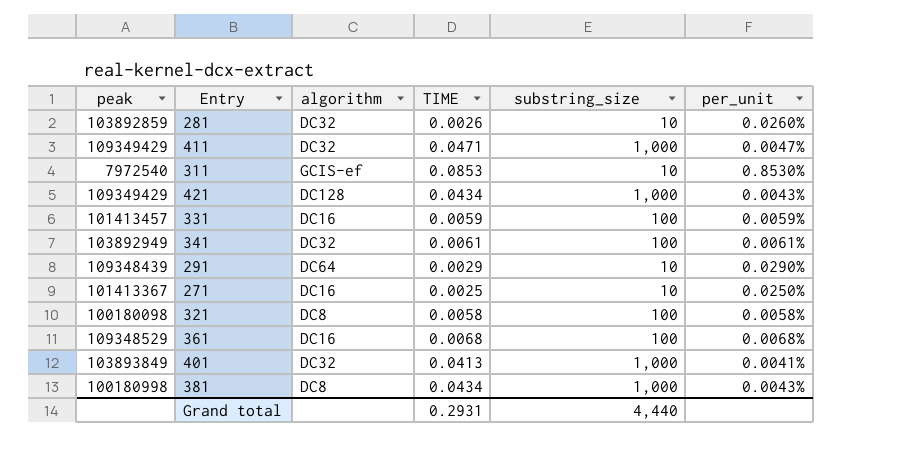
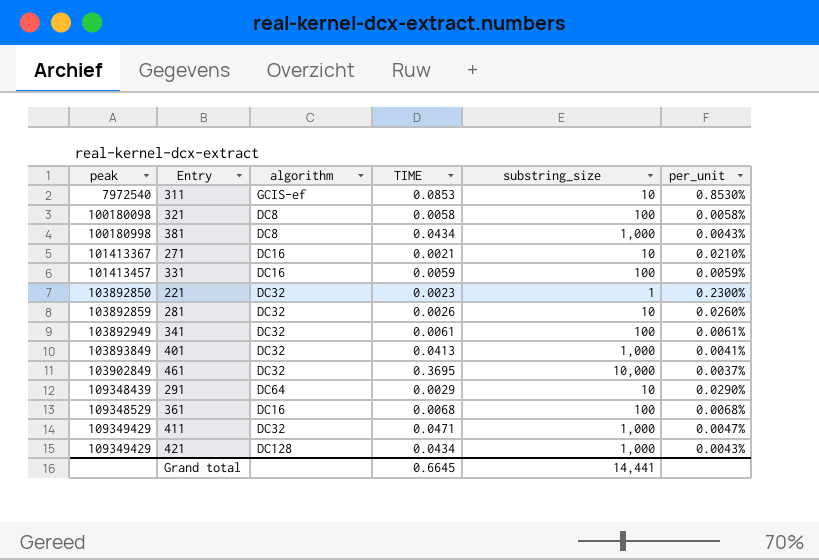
row order: none -> peak ascending
271 | TIME: 0.0025 -> 0.0021
271 | per_unit: 0.0250% -> 0.0210%
row 221: none -> 103892850 | DC32 | 0.0023 | 1 | 0.2300%
row 461: none -> 103902849 | DC32 | 0.3695 | 10,000 | 0.0037%
Grand total | TIME: 0.2931 -> 0.6645
Grand total | substring_size: 4,440 -> 14,441

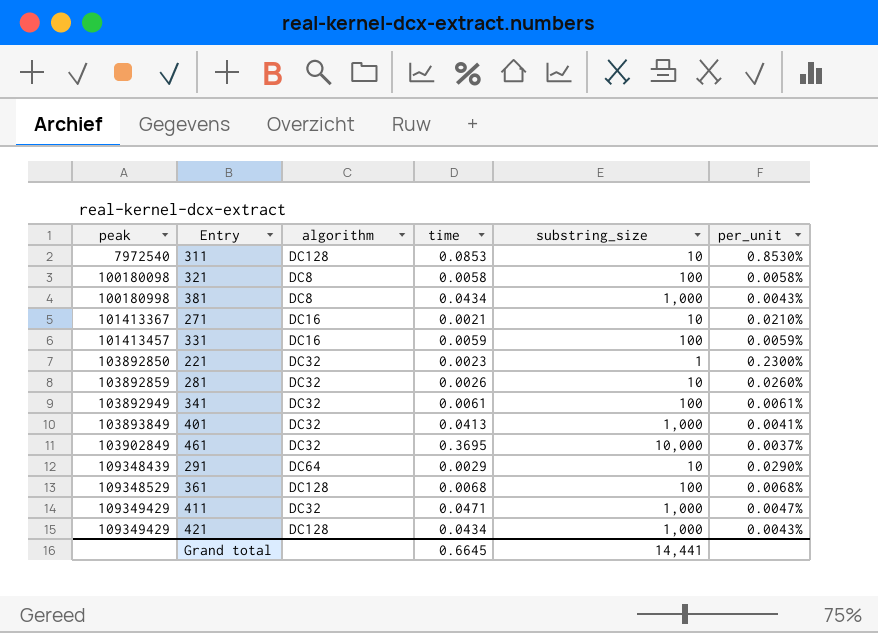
column name: TIME -> time
311 | algorithm: GCIS-ef -> DC128
361 | algorithm: DC16 -> DC128

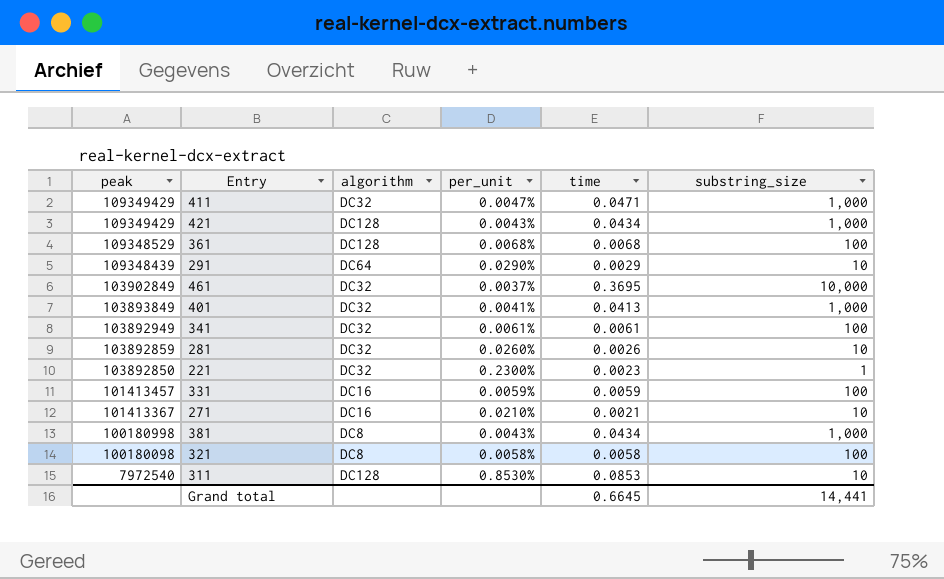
row order: peak ascending -> peak descending
column per_unit | position: 6 -> 4

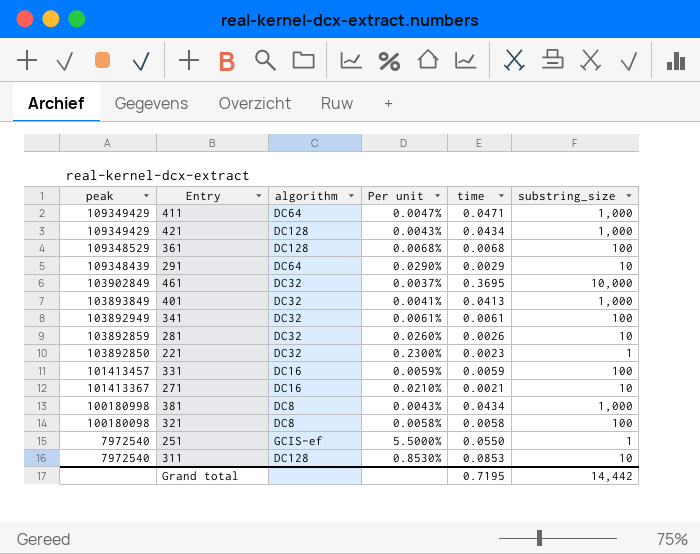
column name: per_unit -> Per unit
411 | algorithm: DC32 -> DC64
row 251: none -> 7972540 | GCIS-ef | 5.5000% | 0.0550 | 1
Grand total | time: 0.6645 -> 0.7195
Grand total | substring_size: 14,441 -> 14,442

